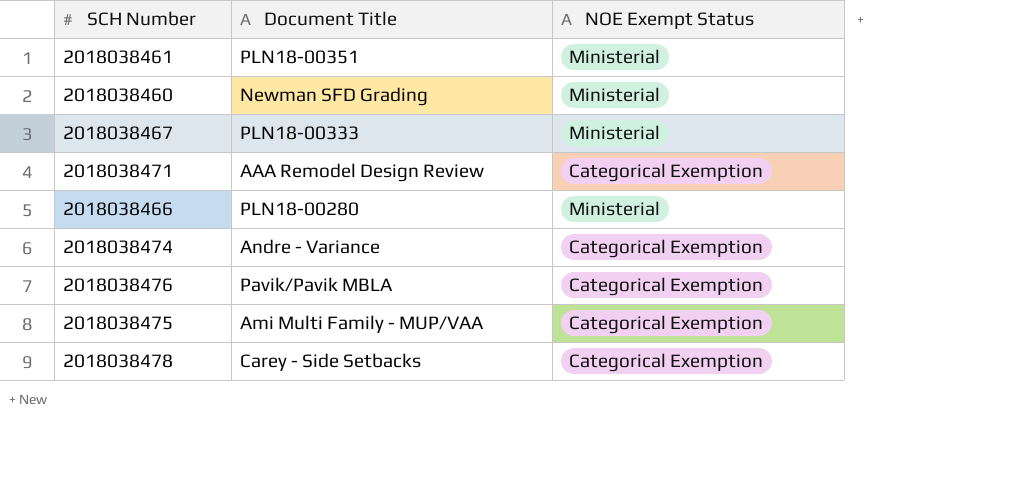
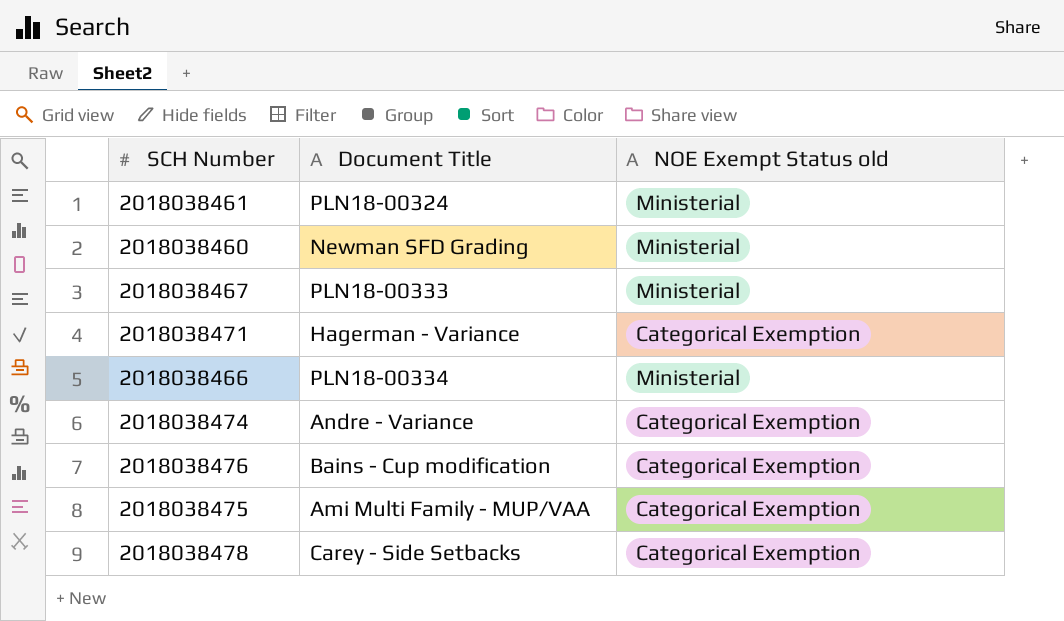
column name: NOE Exempt Status -> NOE Exempt Status old
2018038461 | Document Title: PLN18-00351 -> PLN18-00324
2018038471 | Document Title: AAA Remodel Design Review -> Hagerman - Variance
2018038466 | Document Title: PLN18-00280 -> PLN18-00334
2018038476 | Document Title: Pavik/Pavik MBLA -> Bains - Cup modification

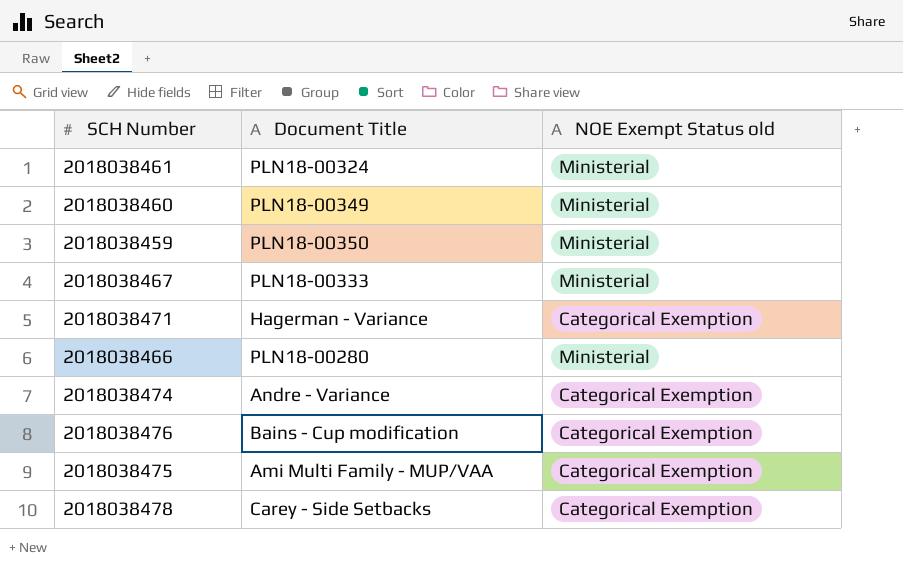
2018038460 | Document Title: Newman SFD Grading -> PLN18-00349
row 2018038459: none -> PLN18-00350 | Ministerial
2018038466 | Document Title: PLN18-00334 -> PLN18-00280

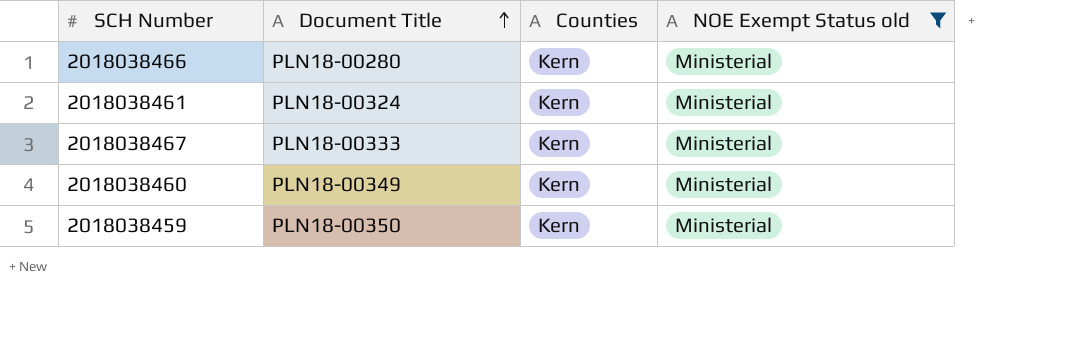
filter: none -> NOE Exempt Status old = Ministerial
row order: none -> Document Title ascending
column Counties | position: none -> 3

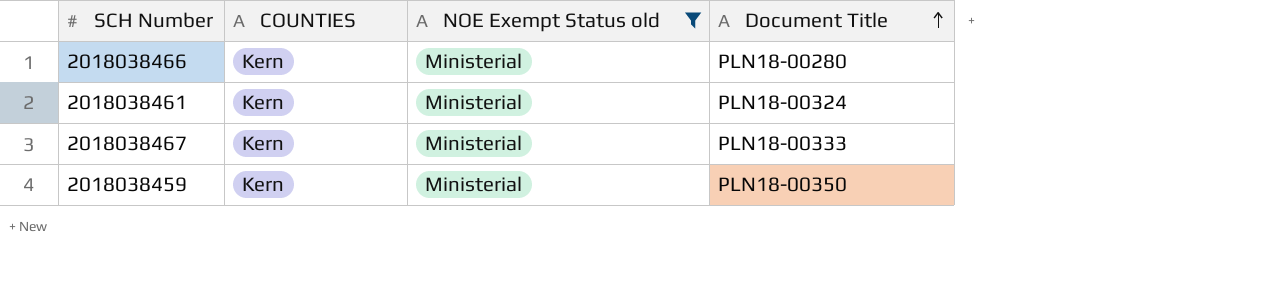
column name: Counties -> COUNTIES
column Document Title | position: 2 -> 4
row 2018038460: PLN18-00349 | Kern | Ministerial -> none

